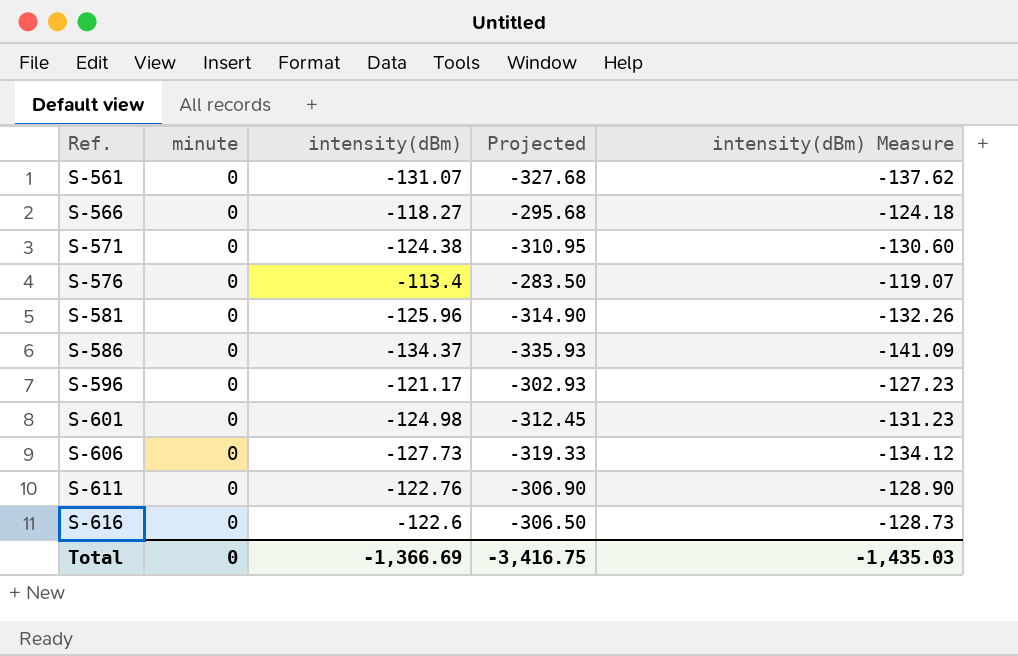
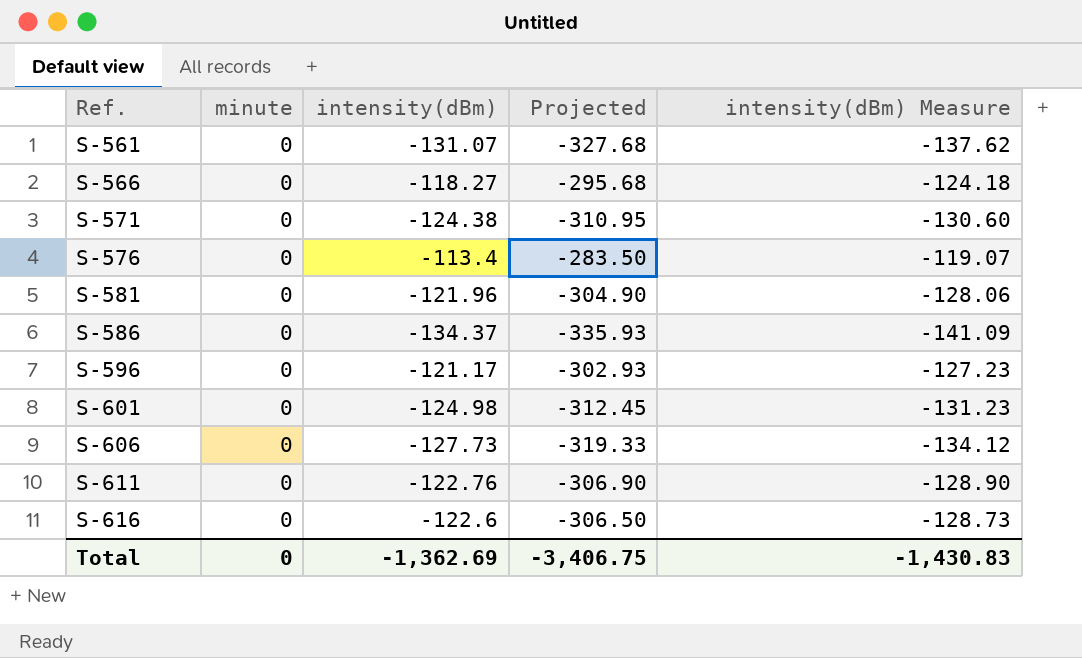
S-581 | intensity(dBm): -125.96 -> -121.96
S-581 | Projected: -314.90 -> -304.90
S-581 | intensity(dBm) Measure: -132.26 -> -128.06
Total | intensity(dBm): -1,366.69 -> -1,362.69
Total | Projected: -3,416.75 -> -3,406.75
Total | intensity(dBm) Measure: -1,435.03 -> -1,430.83

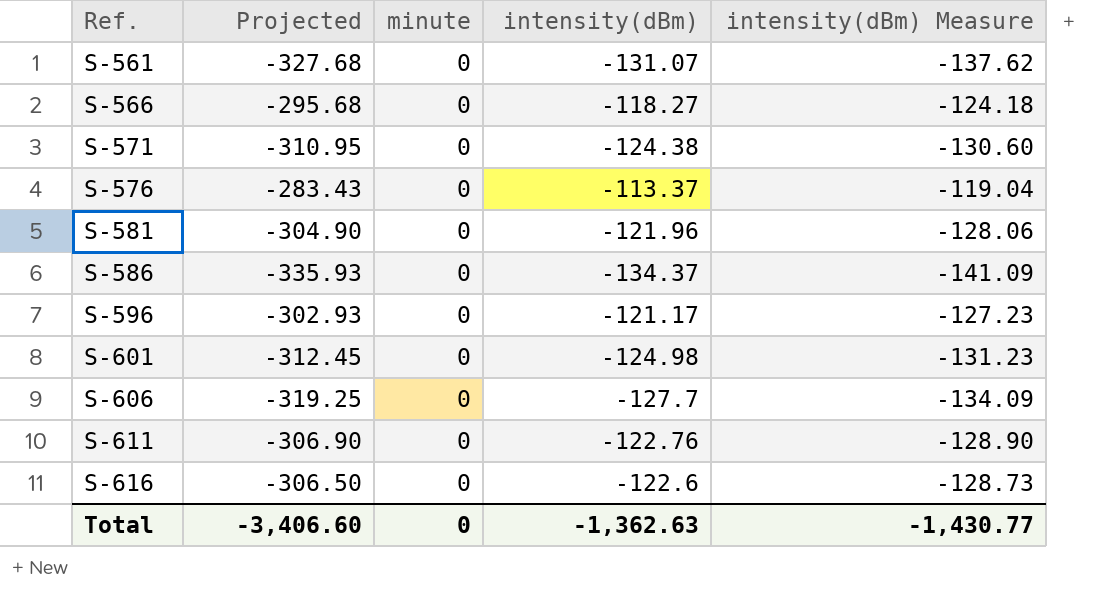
column Projected | position: 4 -> 2
S-576 | Projected: -283.50 -> -283.43
S-576 | intensity(dBm): -113.4 -> -113.37
S-576 | intensity(dBm) Measure: -119.07 -> -119.04
S-606 | Projected: -319.33 -> -319.25
S-606 | intensity(dBm): -127.73 -> -127.7
S-606 | intensity(dBm) Measure: -134.12 -> -134.09
Total | Projected: -3,406.75 -> -3,406.60
Total | intensity(dBm): -1,362.69 -> -1,362.63
Total | intensity(dBm) Measure: -1,430.83 -> -1,430.77

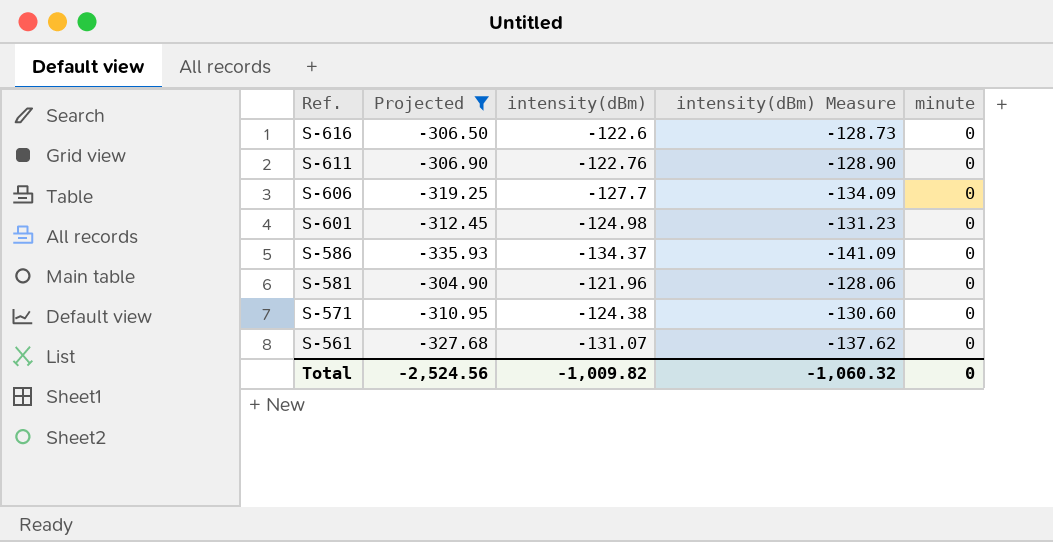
filter: none -> Projected <= -304.90
row order: Ref. ascending -> Ref. descending
column minute | position: 3 -> 5
Total | Projected: -3,406.60 -> -2,524.56
Total | intensity(dBm): -1,362.63 -> -1,009.82
Total | intensity(dBm) Measure: -1,430.77 -> -1,060.32

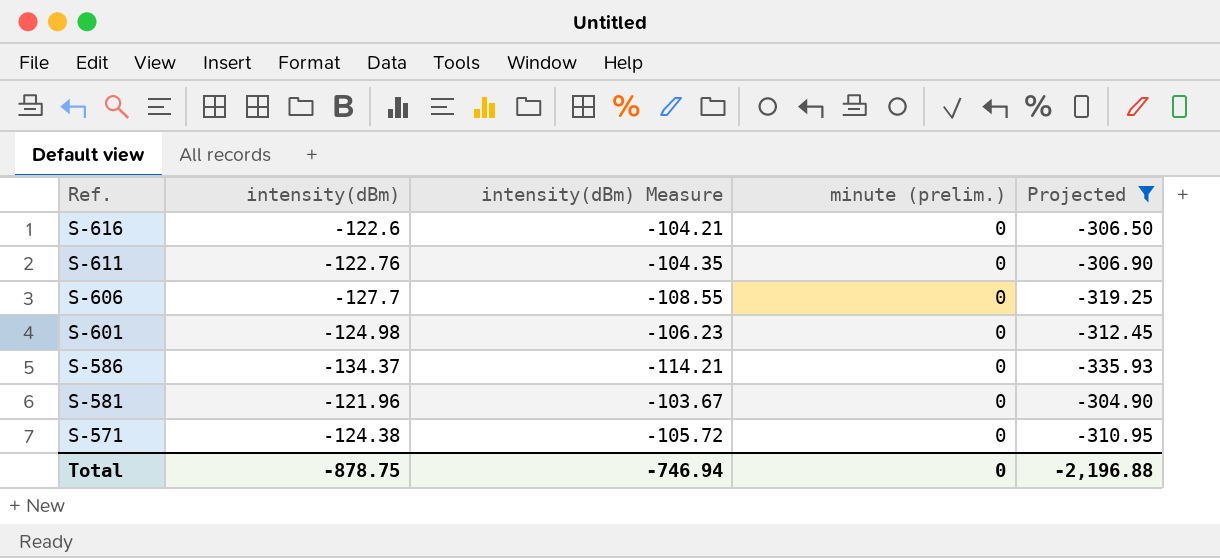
column intensity(dBm) Measure | formula: [intensity(dBm)] * 1.05 -> [intensity(dBm)] * 0.85
column name: minute -> minute (prelim.)
column Projected | position: 2 -> 5
row S-561: -327.68 | -131.07 | -137.62 | 0 -> none
Total | intensity(dBm): -1,009.82 -> -878.75
Total | intensity(dBm) Measure: -1,060.32 -> -746.94
Total | Projected: -2,524.56 -> -2,196.88

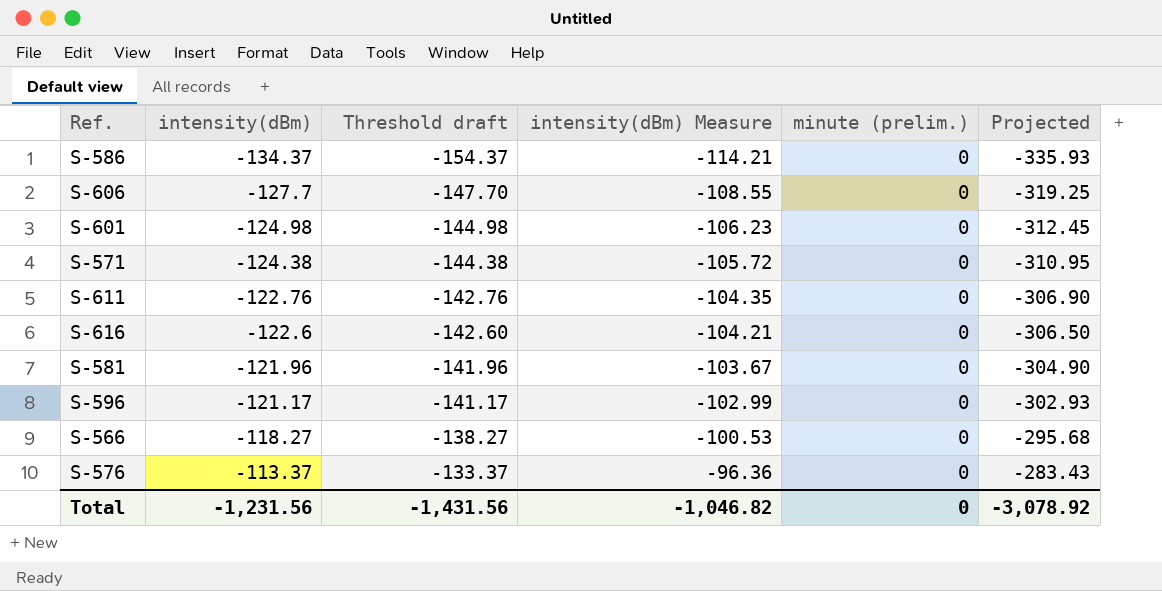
filter: Projected <= -304.90 -> none
row order: Ref. descending -> intensity(dBm) ascending
column Threshold draft | formula: none -> [intensity(dBm)] - 20
Total | intensity(dBm): -878.75 -> -1,231.56
Total | intensity(dBm) Measure: -746.94 -> -1,046.82
Total | Projected: -2,196.88 -> -3,078.92

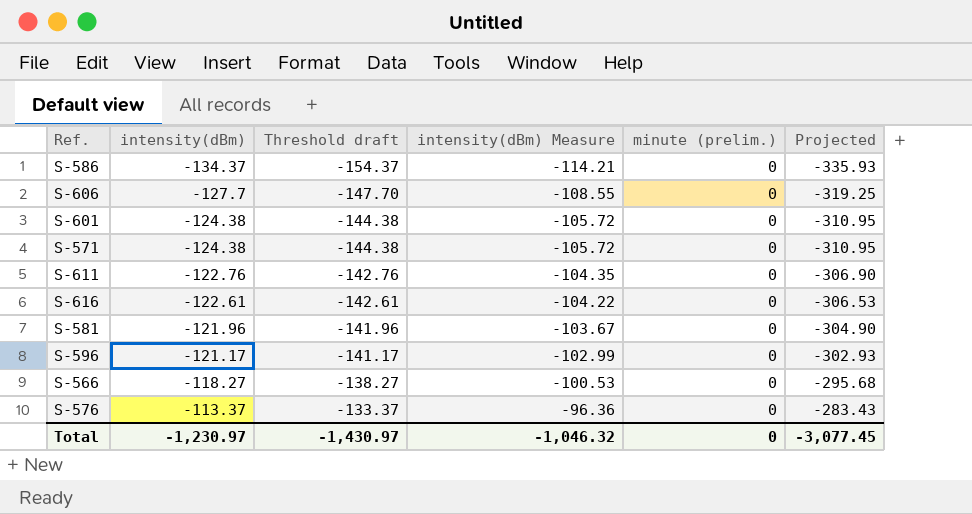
S-601 | intensity(dBm): -124.98 -> -124.38
S-601 | Threshold draft: -144.98 -> -144.38
S-601 | intensity(dBm) Measure: -106.23 -> -105.72
S-601 | Projected: -312.45 -> -310.95
S-616 | intensity(dBm): -122.6 -> -122.61
S-616 | Threshold draft: -142.60 -> -142.61
S-616 | intensity(dBm) Measure: -104.21 -> -104.22
S-616 | Projected: -306.50 -> -306.53
Total | intensity(dBm): -1,231.56 -> -1,230.97
Total | Threshold draft: -1,431.56 -> -1,430.97
Total | intensity(dBm) Measure: -1,046.82 -> -1,046.32
Total | Projected: -3,078.92 -> -3,077.45

